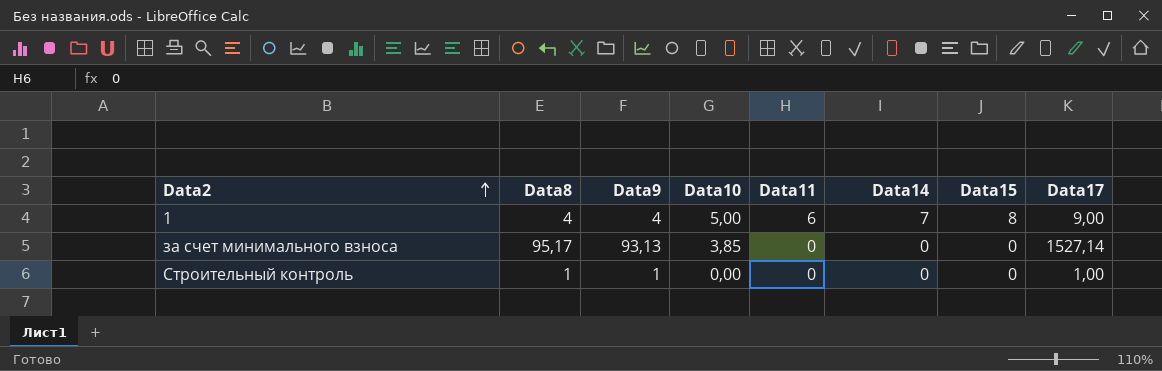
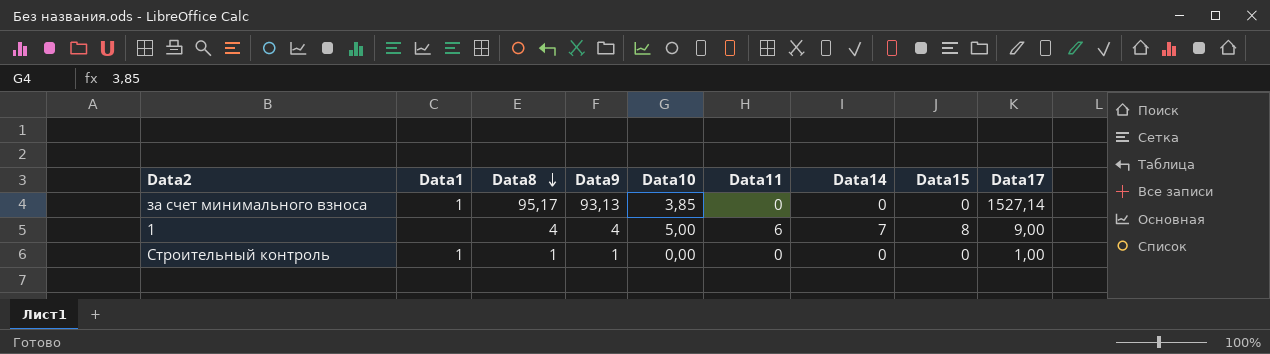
row order: Data2 ascending -> Data8 descending
column Data1 | position: none -> 2

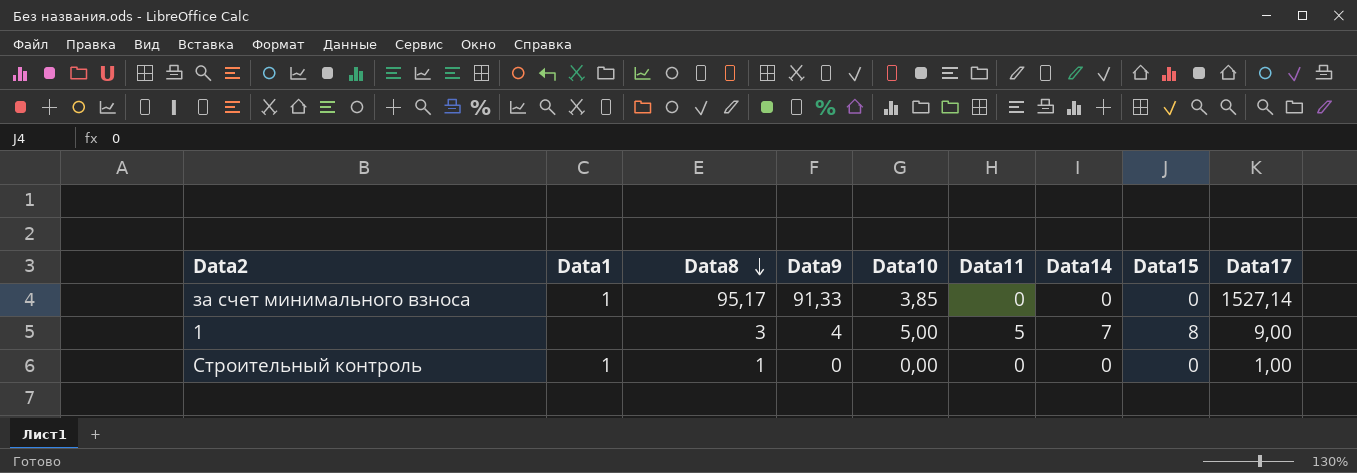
за счет минимального взноса | Data9: 93,13 -> 91,33
1 | Data8: 4 -> 3
1 | Data11: 6 -> 5
Строительный контроль | Data9: 1 -> 0

